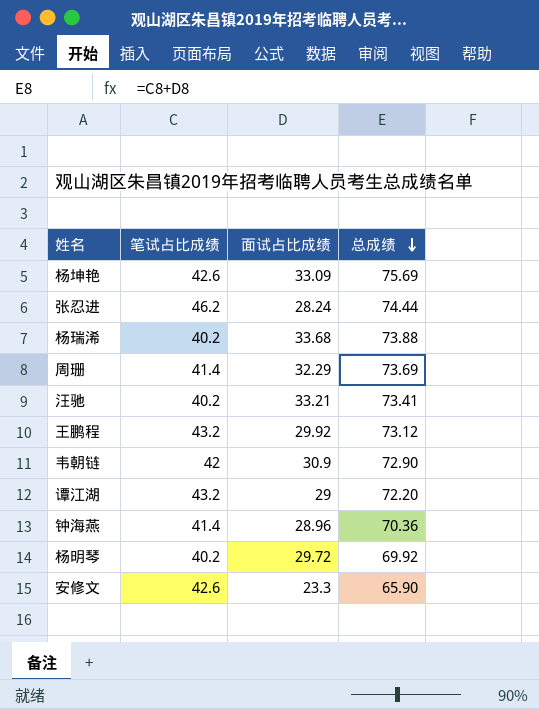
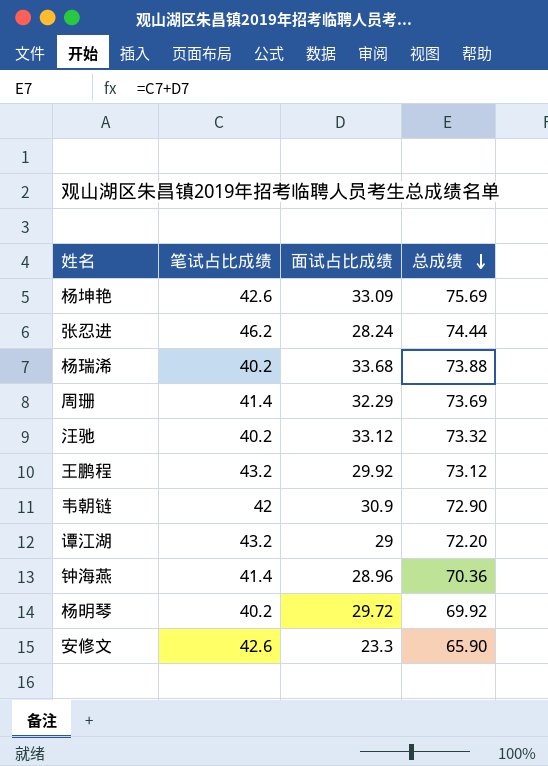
汪驰 | 面试占比成绩: 33.21 -> 33.12
汪驰 | 总成绩: 73.41 -> 73.32

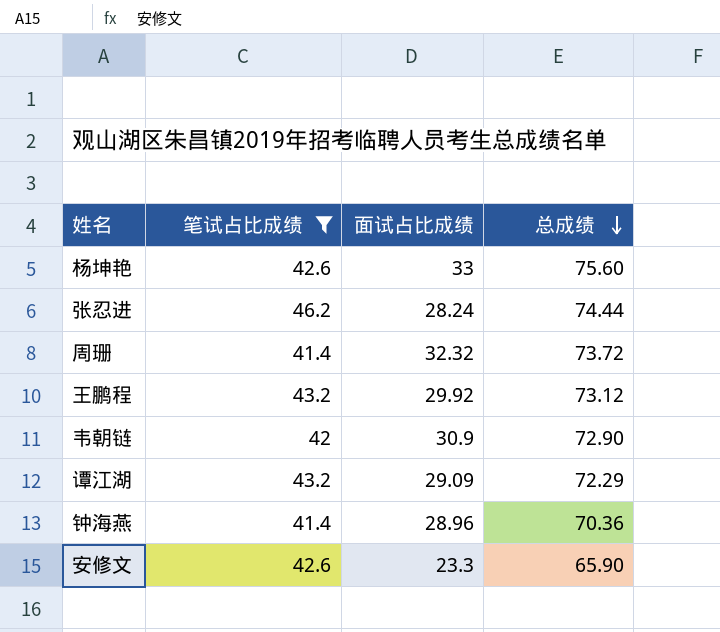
filter: none -> 笔试占比成绩 != 40.2
杨坤艳 | 面试占比成绩: 33.09 -> 33
杨坤艳 | 总成绩: 75.69 -> 75.60
周珊 | 面试占比成绩: 32.29 -> 32.32
周珊 | 总成绩: 73.69 -> 73.72
谭江湖 | 面试占比成绩: 29 -> 29.09
谭江湖 | 总成绩: 72.20 -> 72.29

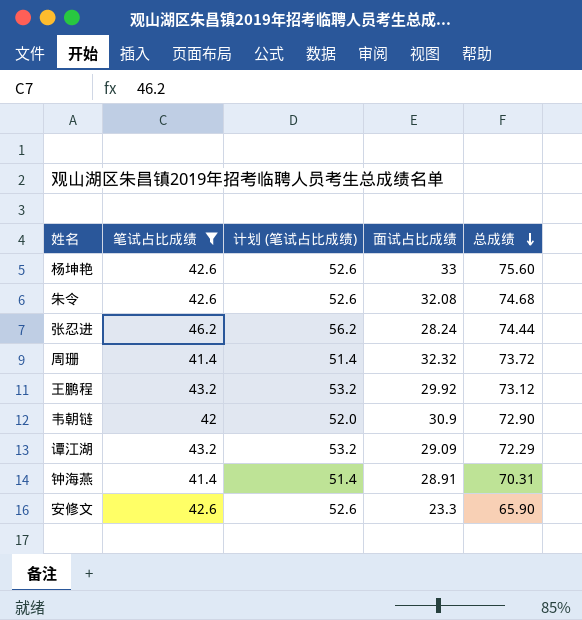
column 计划 (笔试占比成绩) | formula: none -> [笔试占比成绩] + 10
row 朱令: none -> 42.6 | 52.6 | 32.08 | 74.68
钟海燕 | 面试占比成绩: 28.96 -> 28.91
钟海燕 | 总成绩: 70.36 -> 70.31

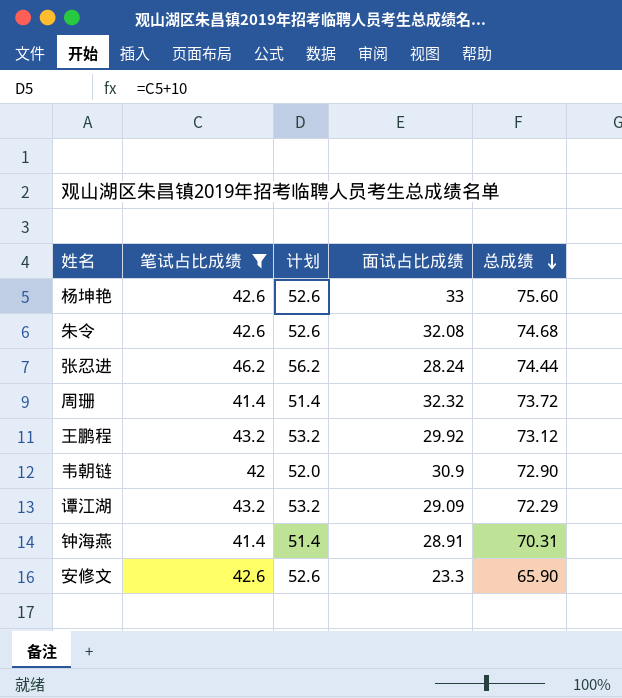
column name: 计划 (笔试占比成绩) -> 计划

